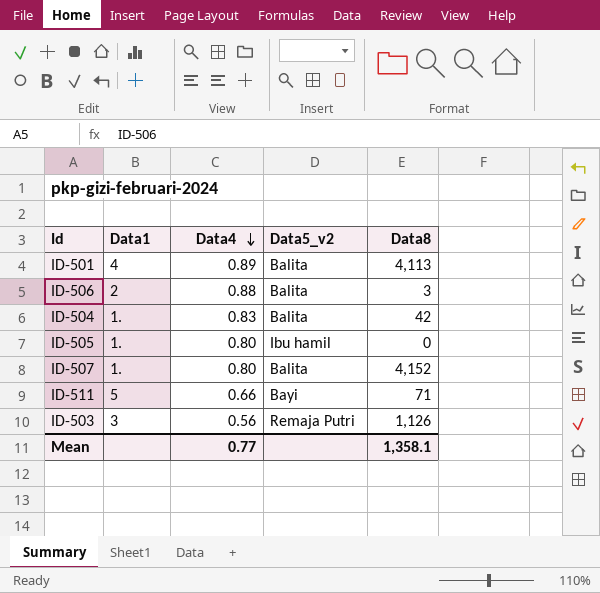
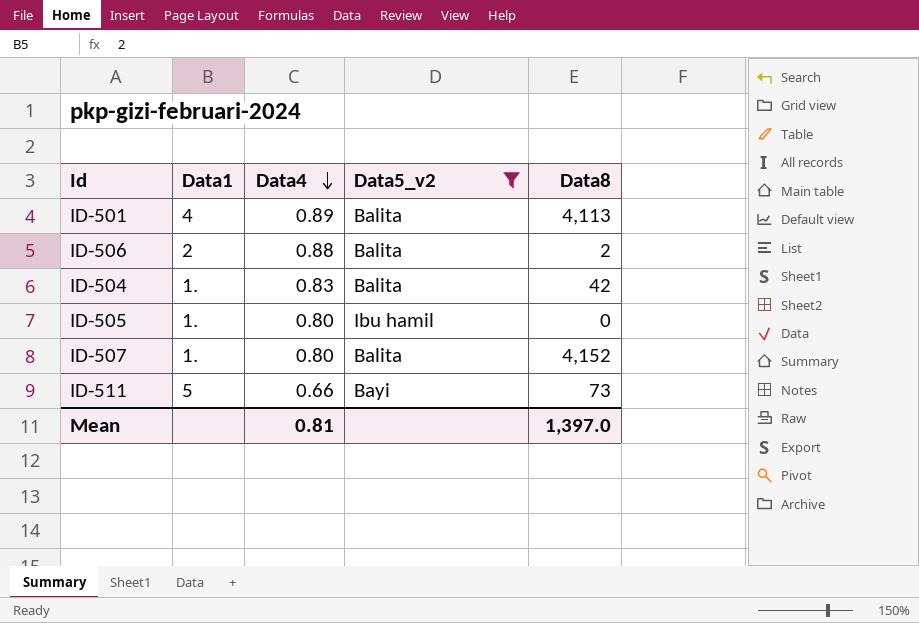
filter: none -> Data5_v2 != Remaja Putri
ID-506 | Data8: 3 -> 2
ID-511 | Data8: 71 -> 73
Mean | Data4: 0.77 -> 0.81
Mean | Data8: 1,358.1 -> 1,397.0

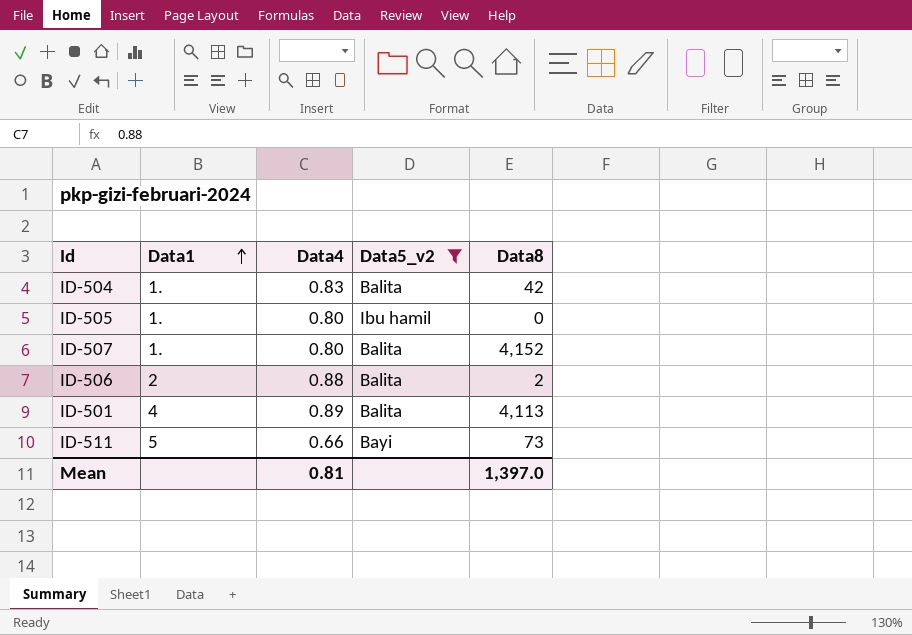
row order: Data4 descending -> Data1 ascending

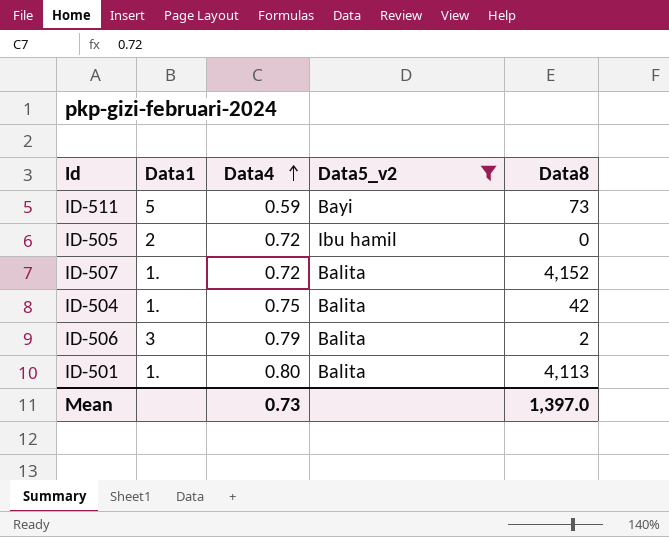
row order: Data1 ascending -> Data4 ascending
ID-511 | Data4: 0.66 -> 0.59
ID-505 | Data1: 1. -> 2
ID-505 | Data4: 0.80 -> 0.72
ID-507 | Data4: 0.80 -> 0.72
ID-504 | Data4: 0.83 -> 0.75
ID-506 | Data1: 2 -> 3
ID-506 | Data4: 0.88 -> 0.79
ID-501 | Data1: 4 -> 1.
ID-501 | Data4: 0.89 -> 0.80
Mean | Data4: 0.81 -> 0.73

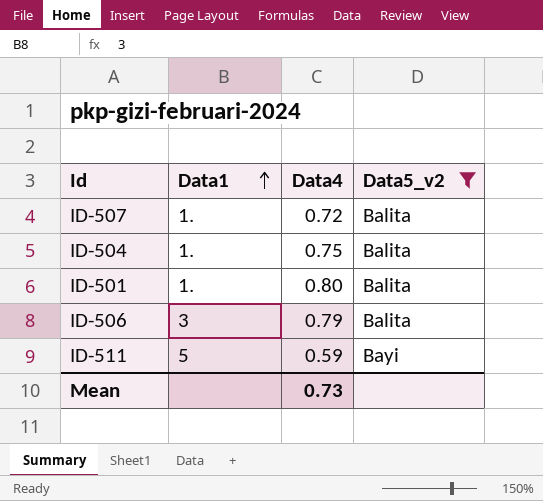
row order: Data4 ascending -> Data1 ascending
column Data8 | position: 5 -> none
row ID-505: 2 | 0.72 | Ibu hamil | 0 -> none

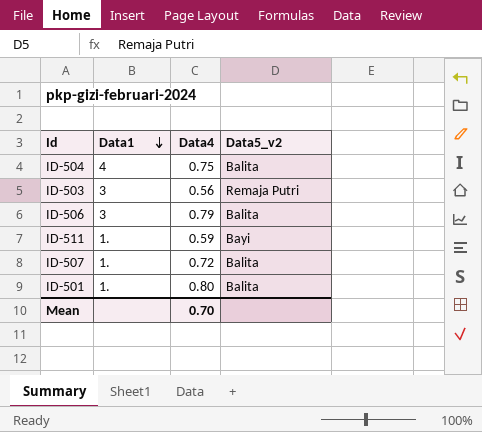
filter: Data5_v2 != Remaja Putri -> none
row order: Data1 ascending -> Data1 descending
ID-504 | Data1: 1. -> 4
ID-511 | Data1: 5 -> 1.
Mean | Data4: 0.73 -> 0.70

